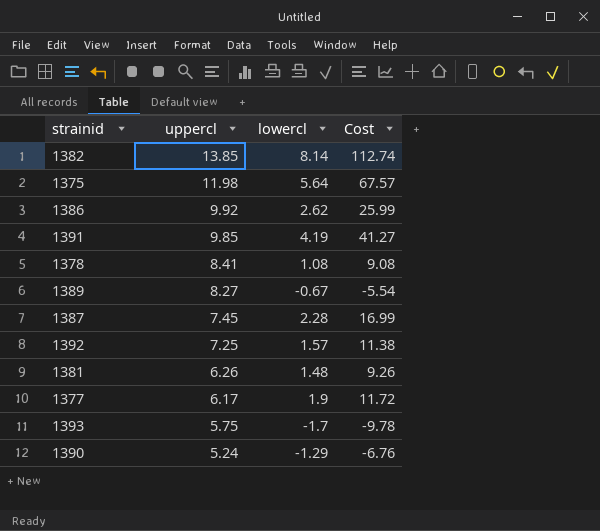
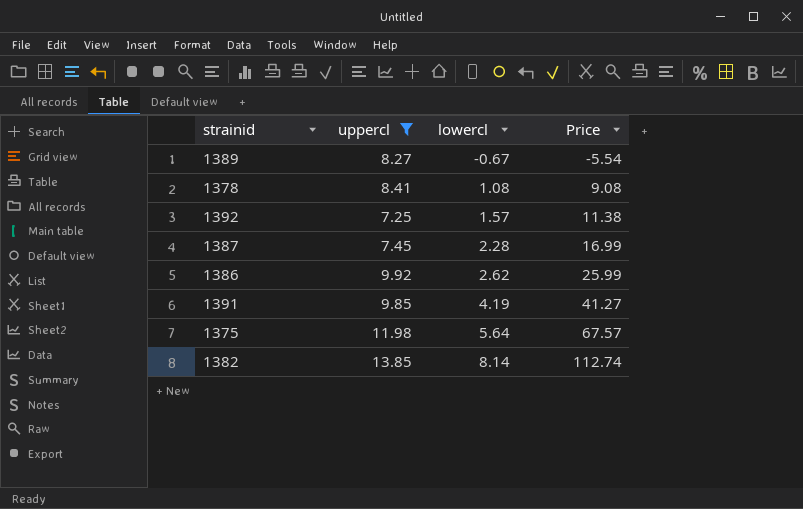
filter: none -> uppercl >= 7.25
row order: uppercl descending -> lowercl ascending
column name: Cost -> Price

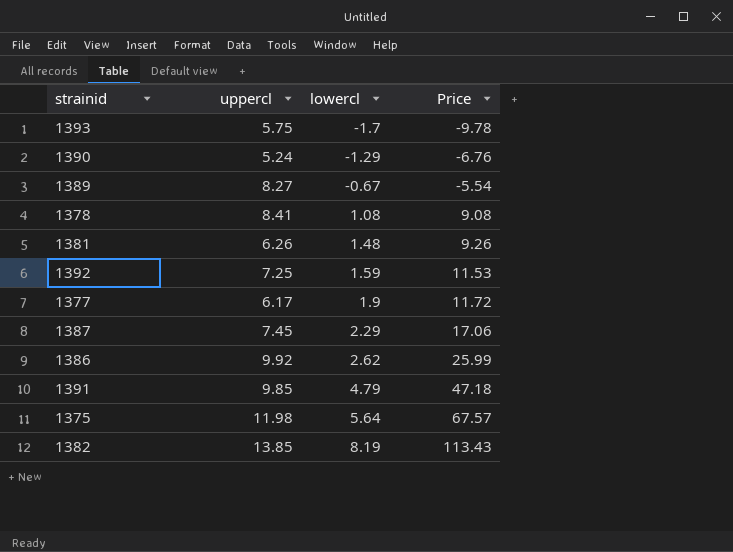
filter: uppercl >= 7.25 -> none
1392 | lowercl: 1.57 -> 1.59
1392 | Price: 11.38 -> 11.53
1387 | lowercl: 2.28 -> 2.29
1387 | Price: 16.99 -> 17.06
1391 | lowercl: 4.19 -> 4.79
1391 | Price: 41.27 -> 47.18
1382 | lowercl: 8.14 -> 8.19
1382 | Price: 112.74 -> 113.43

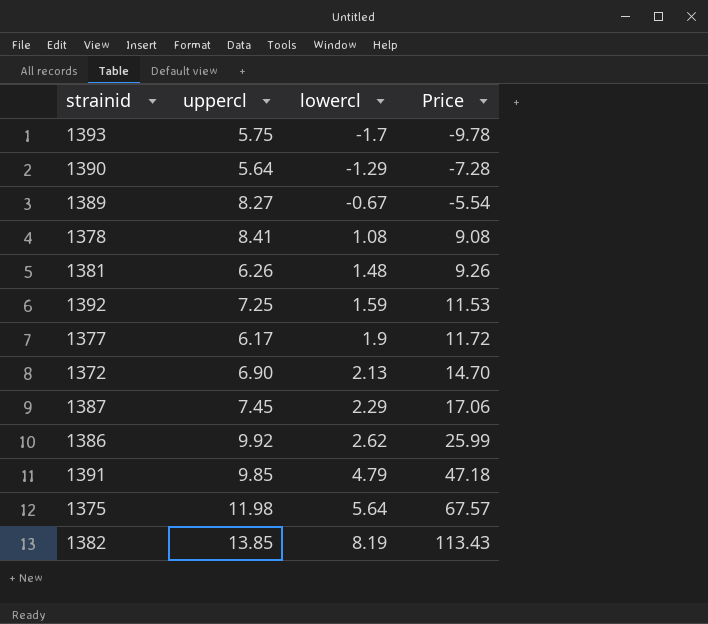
1390 | uppercl: 5.24 -> 5.64
1390 | Price: -6.76 -> -7.28
row 1372: none -> 6.90 | 2.13 | 14.70

